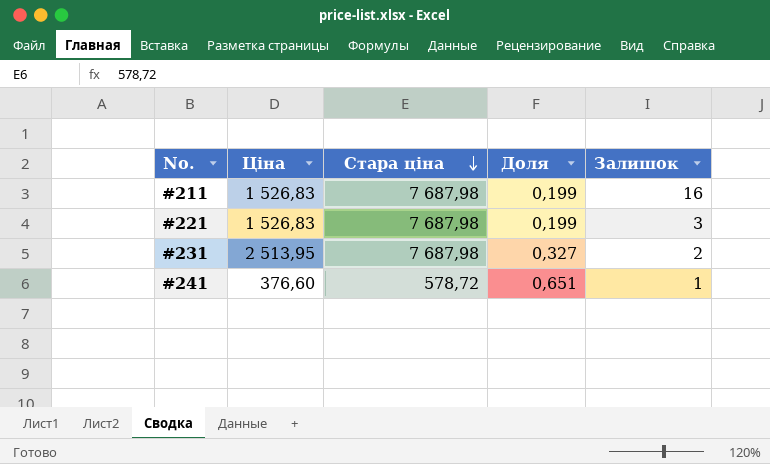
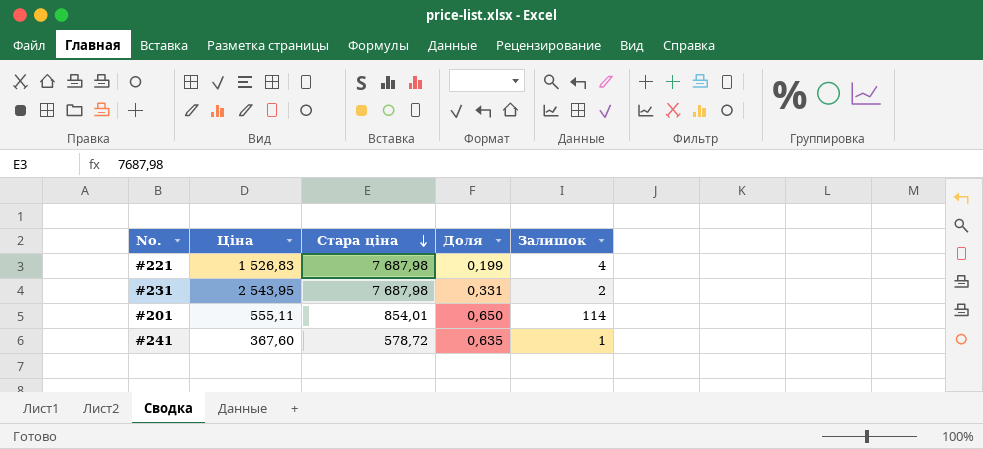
row #211: 1 526,83 | 7 687,98 | 0,199 | 16 -> none
#221 | Залишок: 3 -> 4
#231 | Ціна: 2 513,95 -> 2 543,95
#231 | Доля: 0,327 -> 0,331
row #201: none -> 555,11 | 854,01 | 0,650 | 114
#241 | Ціна: 376,60 -> 367,60
#241 | Доля: 0,651 -> 0,635

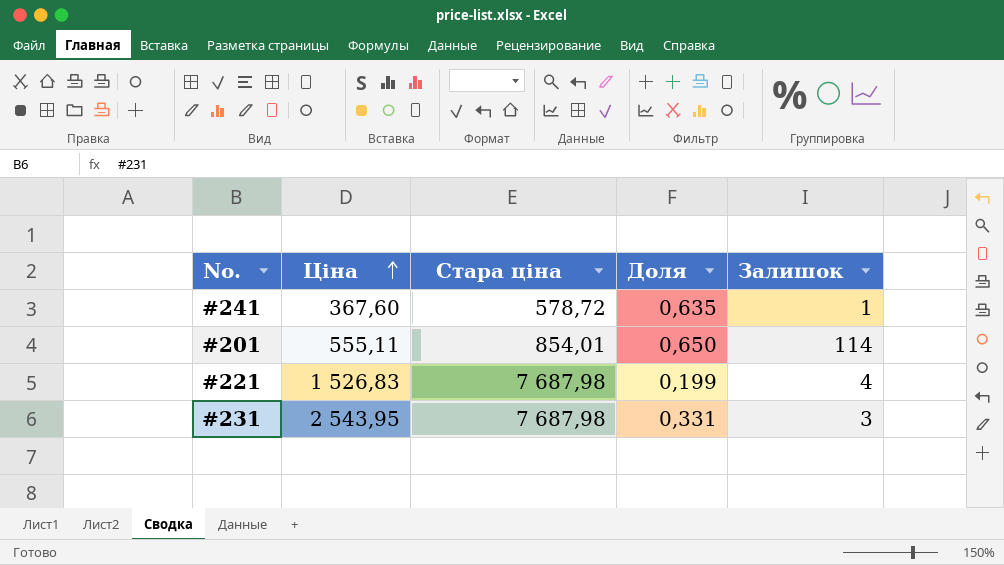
row order: Стара ціна descending -> Ціна ascending
#231 | Залишок: 2 -> 3

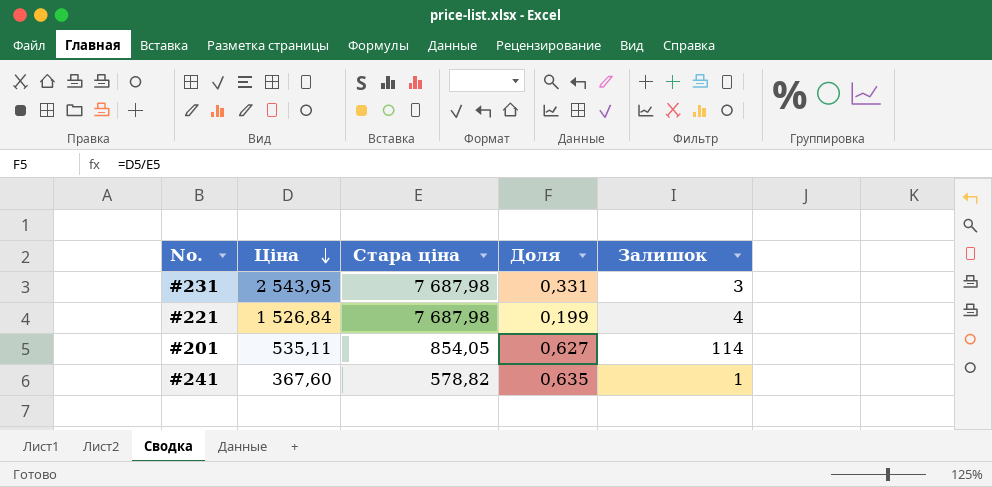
row order: Ціна ascending -> Ціна descending
#221 | Ціна: 1 526,83 -> 1 526,84
#201 | Ціна: 555,11 -> 535,11
#201 | Стара ціна: 854,01 -> 854,05
#201 | Доля: 0,650 -> 0,627
#241 | Стара ціна: 578,72 -> 578,82

